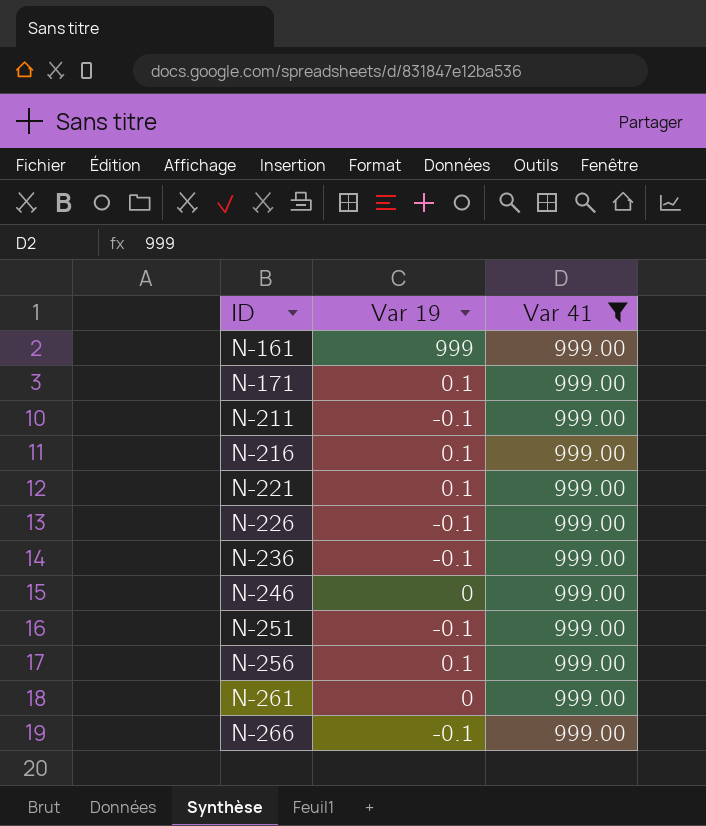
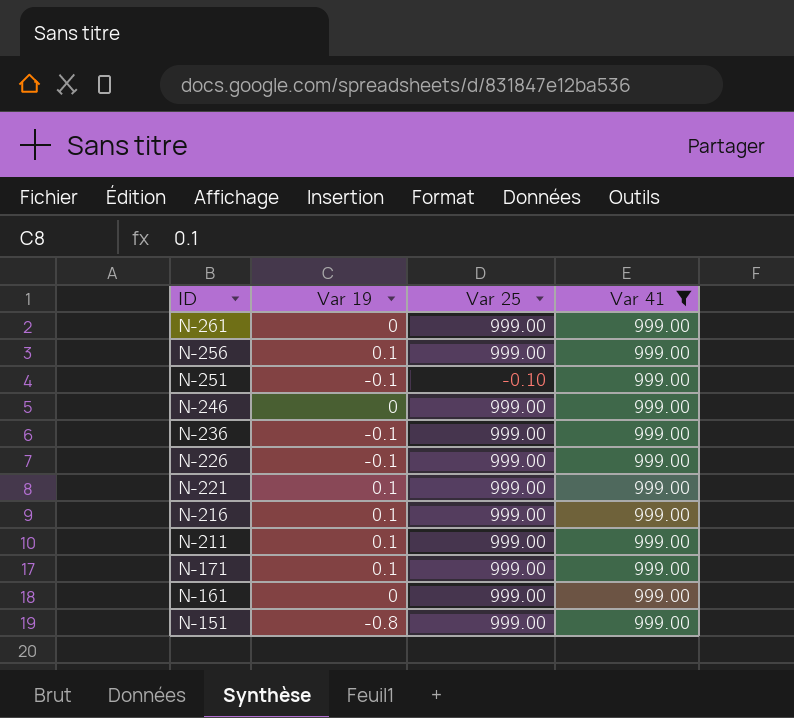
row order: ID ascending -> ID descending
column Var 25 | position: none -> 3
row N-266: -0.1 | 999.00 -> none
N-211 | Var 19: -0.1 -> 0.1
N-161 | Var 19: 999 -> 0
row N-151: none -> -0.8 | 999.00 | 999.00

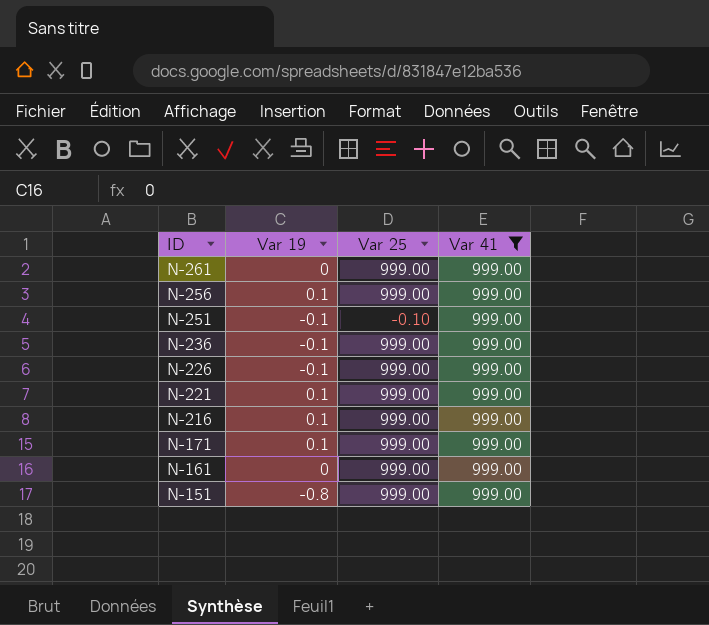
row N-246: 0 | 999.00 | 999.00 -> none
row N-211: 0.1 | 999.00 | 999.00 -> none

